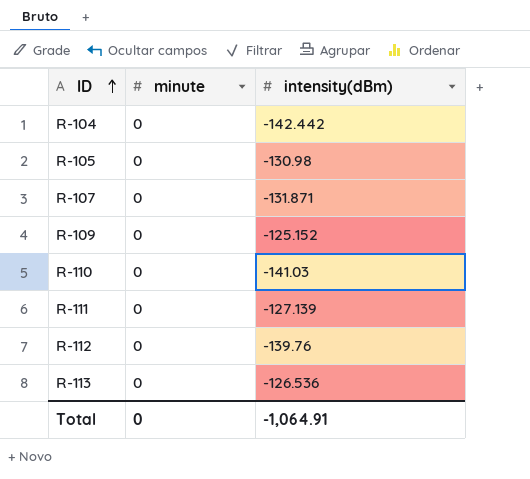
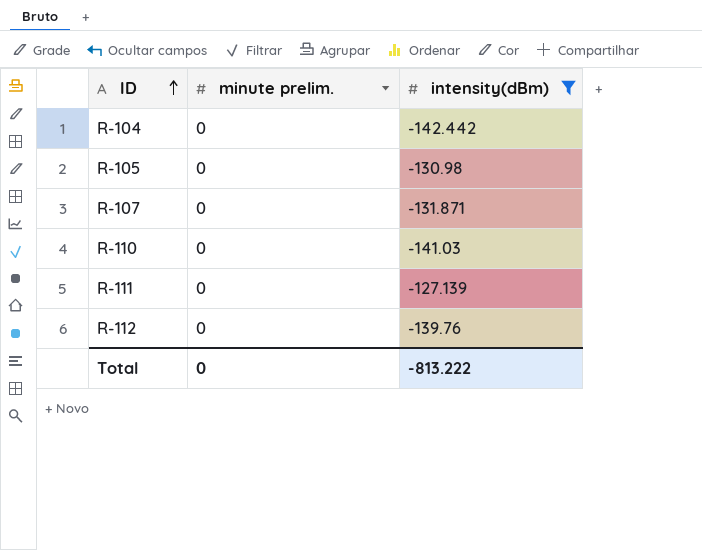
filter: none -> intensity(dBm) <= -127.139
column name: minute -> minute prelim.
Total | intensity(dBm): -1,064.91 -> -813.222

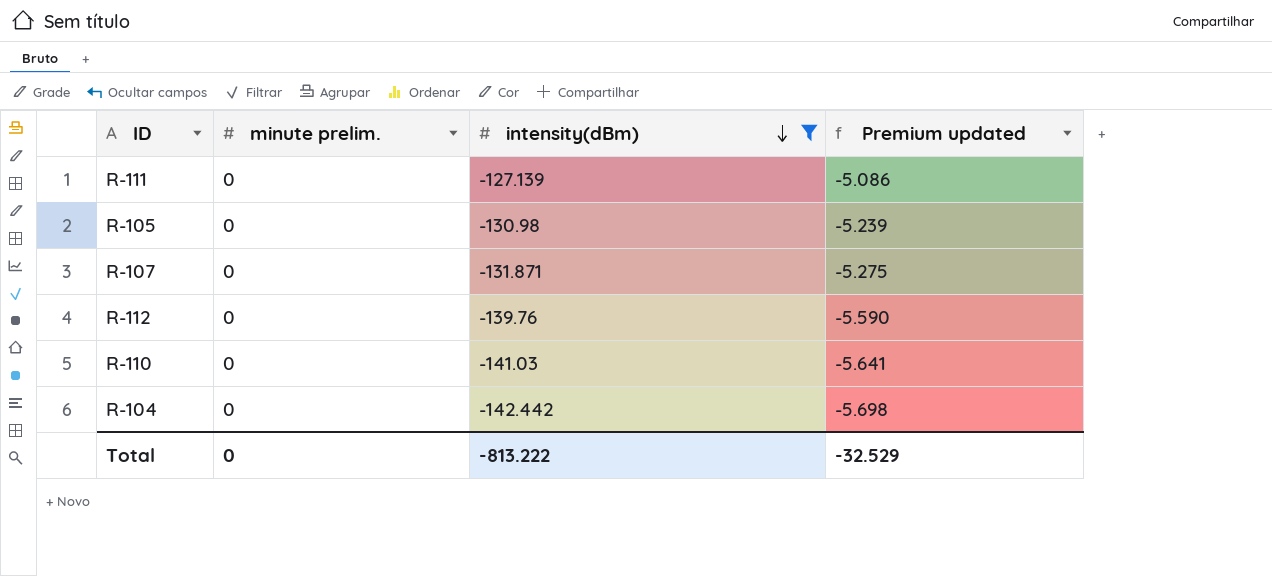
row order: ID ascending -> intensity(dBm) descending
column Premium updated | formula: none -> [intensity(dBm)] * 0.04

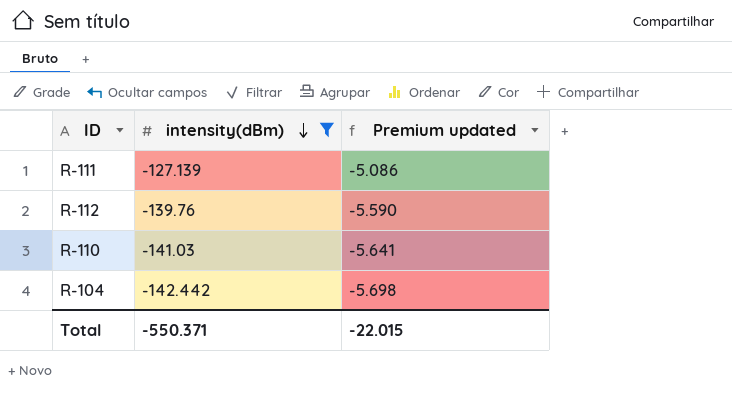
column minute prelim. | position: 2 -> none
row R-105: 0 | -130.98 | -5.239 -> none
row R-107: 0 | -131.871 | -5.275 -> none
Total | intensity(dBm): -813.222 -> -550.371
Total | Premium updated: -32.529 -> -22.015

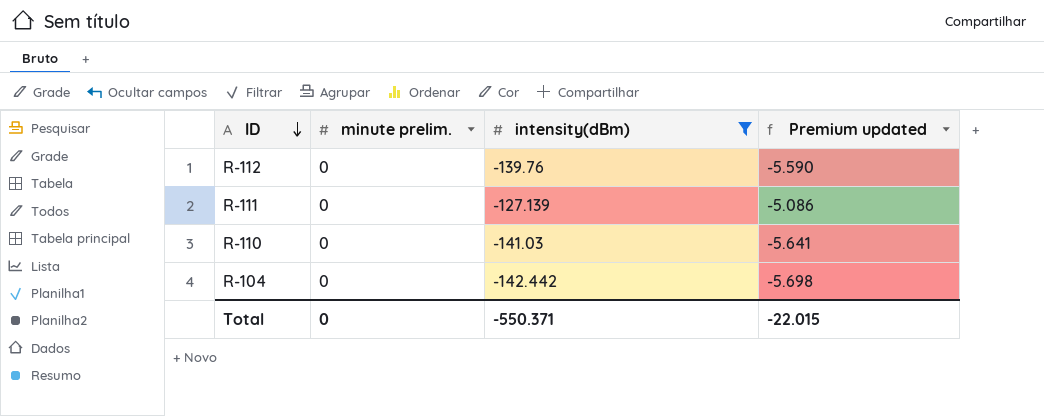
row order: intensity(dBm) descending -> ID descending
column minute prelim. | position: none -> 2

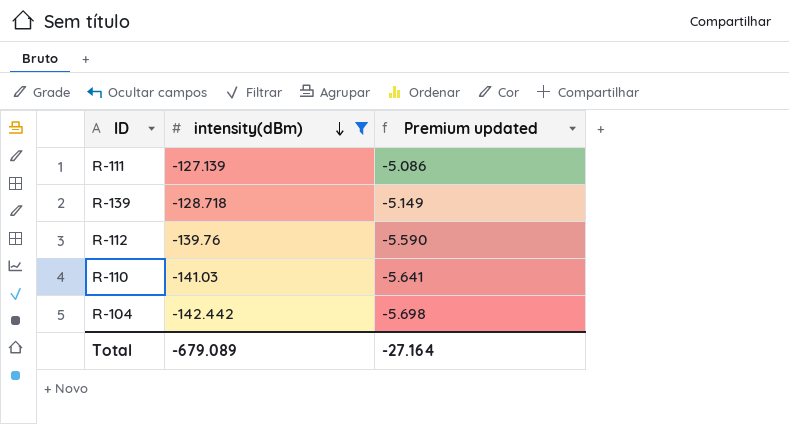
row order: ID descending -> intensity(dBm) descending
column minute prelim. | position: 2 -> none
row R-139: none -> -128.718 | -5.149
Total | intensity(dBm): -550.371 -> -679.089
Total | Premium updated: -22.015 -> -27.164

